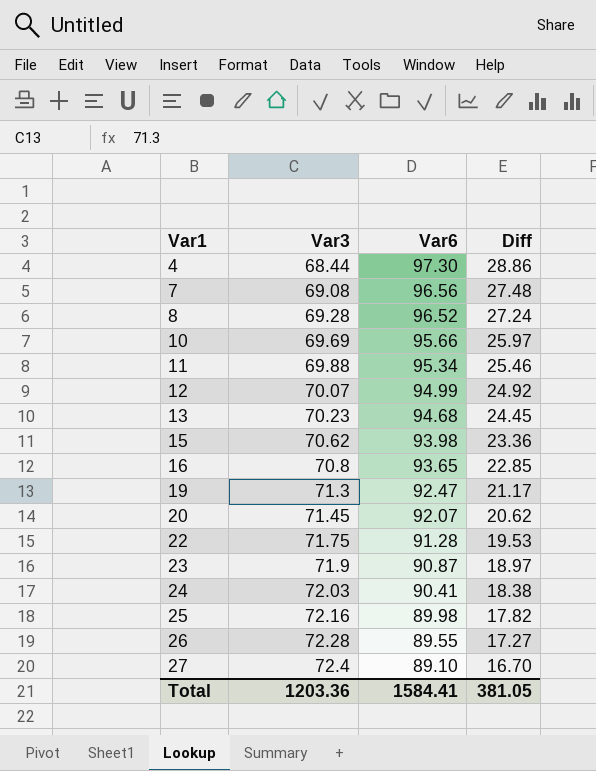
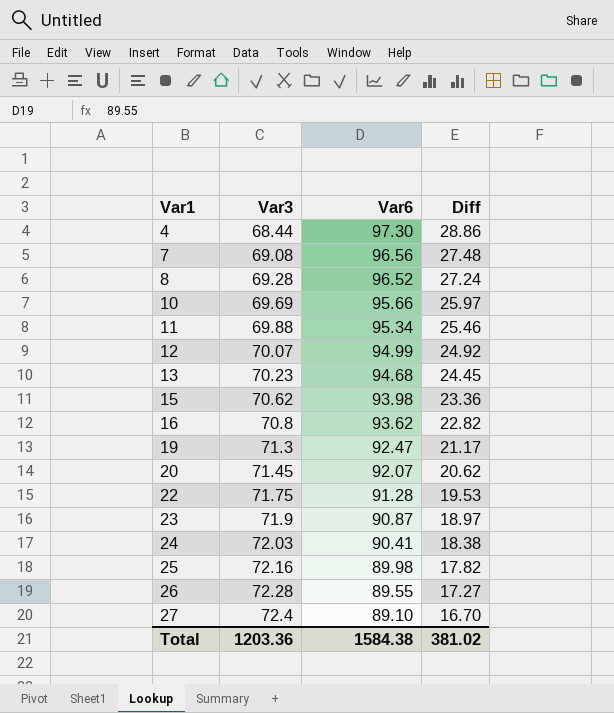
16 | Var6: 93.65 -> 93.62
16 | Diff: 22.85 -> 22.82
Total | Var6: 1584.41 -> 1584.38
Total | Diff: 381.05 -> 381.02

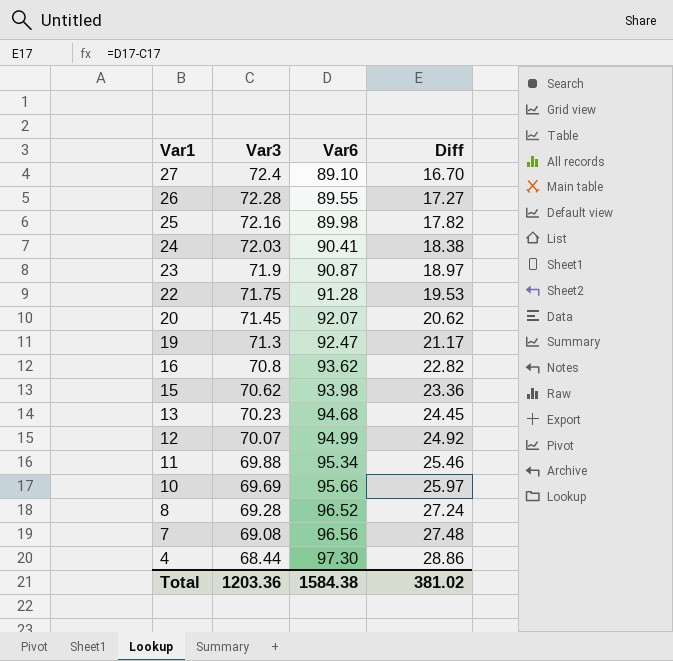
row order: Var1 ascending -> Var1 descending

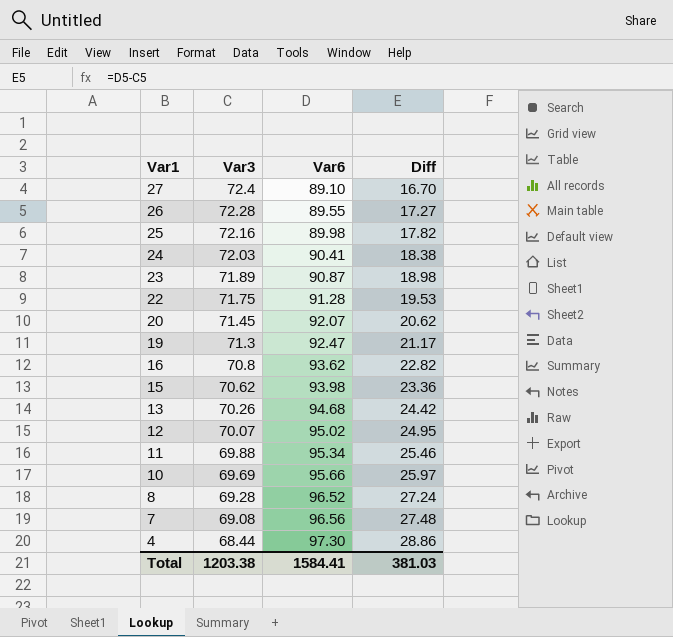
23 | Var3: 71.9 -> 71.89
23 | Diff: 18.97 -> 18.98
13 | Var3: 70.23 -> 70.26
13 | Diff: 24.45 -> 24.42
12 | Var6: 94.99 -> 95.02
12 | Diff: 24.92 -> 24.95
Total | Var3: 1203.36 -> 1203.38
Total | Var6: 1584.38 -> 1584.41
Total | Diff: 381.02 -> 381.03

